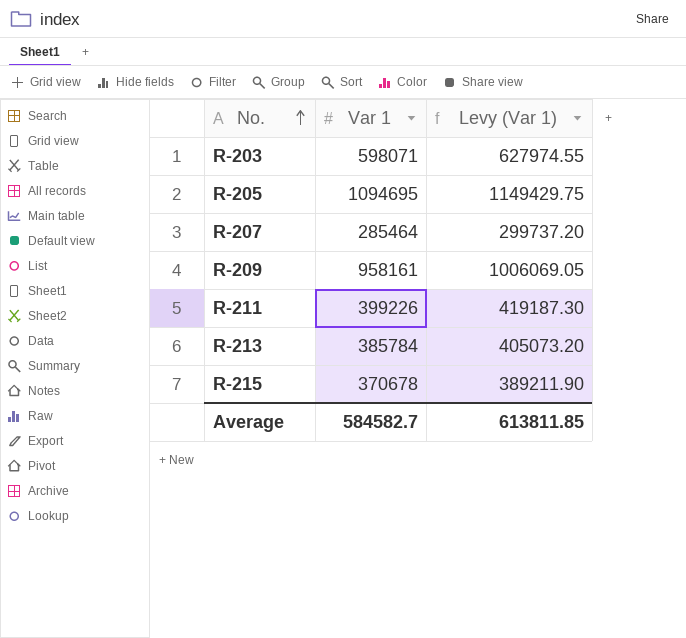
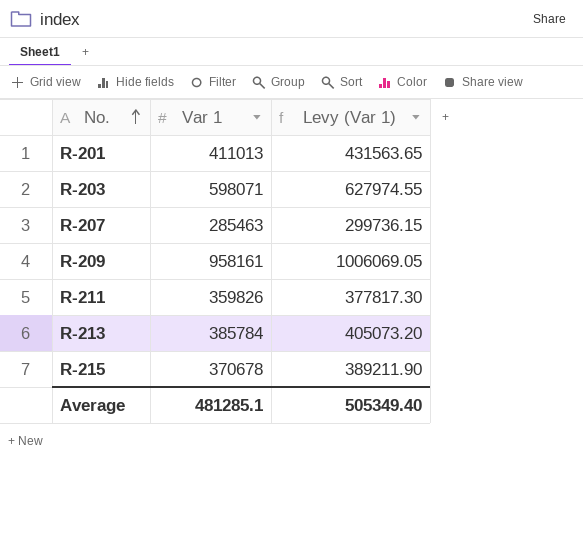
row R-205: 1094695 | 1149429.75 -> none
row R-201: none -> 411013 | 431563.65
R-207 | Var 1: 285464 -> 285463
R-207 | Levy (Var 1): 299737.20 -> 299736.15
R-211 | Var 1: 399226 -> 359826
R-211 | Levy (Var 1): 419187.30 -> 377817.30
Average | Var 1: 584582.7 -> 481285.1
Average | Levy (Var 1): 613811.85 -> 505349.40

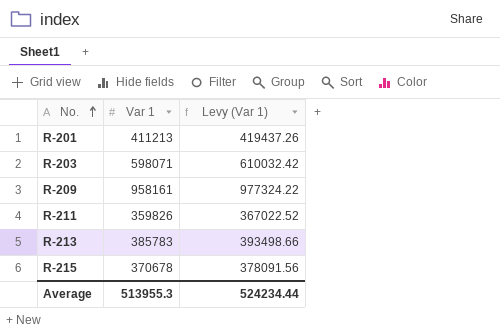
column Levy (Var 1) | formula: [Var 1] * 1.05 -> [Var 1] * 1.02
row R-207: 285463 | 299736.15 -> none
R-201 | Var 1: 411013 -> 411213
R-213 | Var 1: 385784 -> 385783
Average | Var 1: 481285.1 -> 513955.3
Average | Levy (Var 1): 505349.40 -> 524234.44

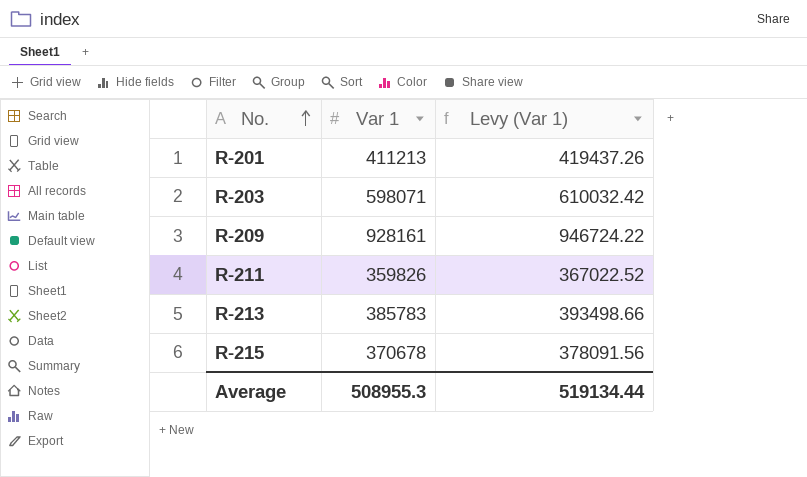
R-209 | Var 1: 958161 -> 928161
R-209 | Levy (Var 1): 977324.22 -> 946724.22
Average | Var 1: 513955.3 -> 508955.3
Average | Levy (Var 1): 524234.44 -> 519134.44

